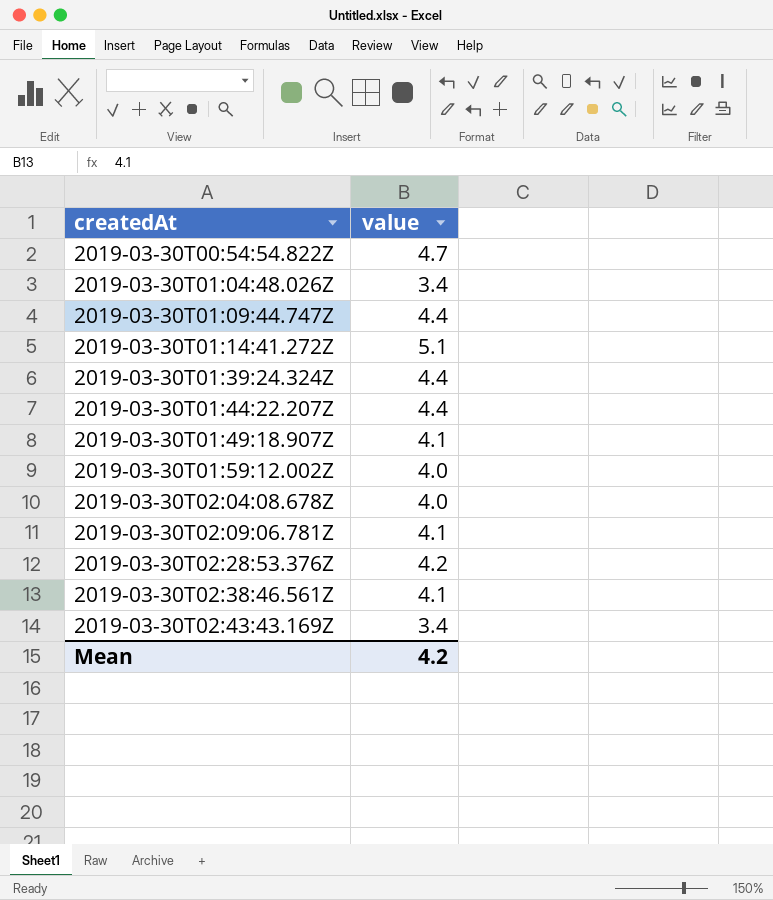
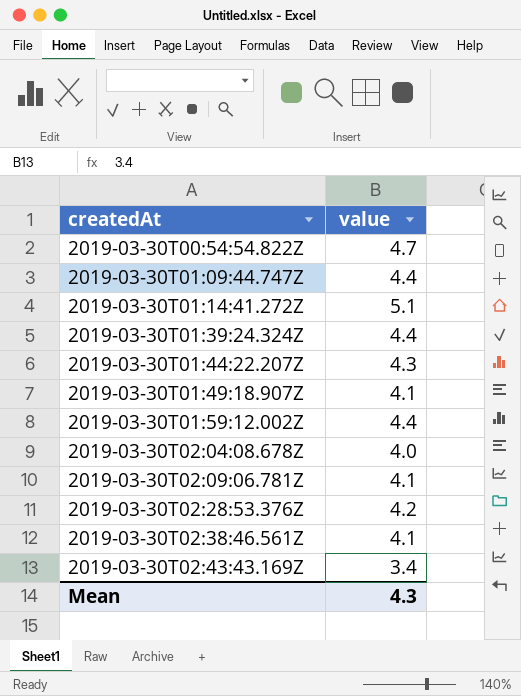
row 2019-03-30T01:04:48.026Z: 3.4 -> none
2019-03-30T01:44:22.207Z | value: 4.4 -> 4.3
2019-03-30T01:59:12.002Z | value: 4.0 -> 4.4
Mean | value: 4.2 -> 4.3

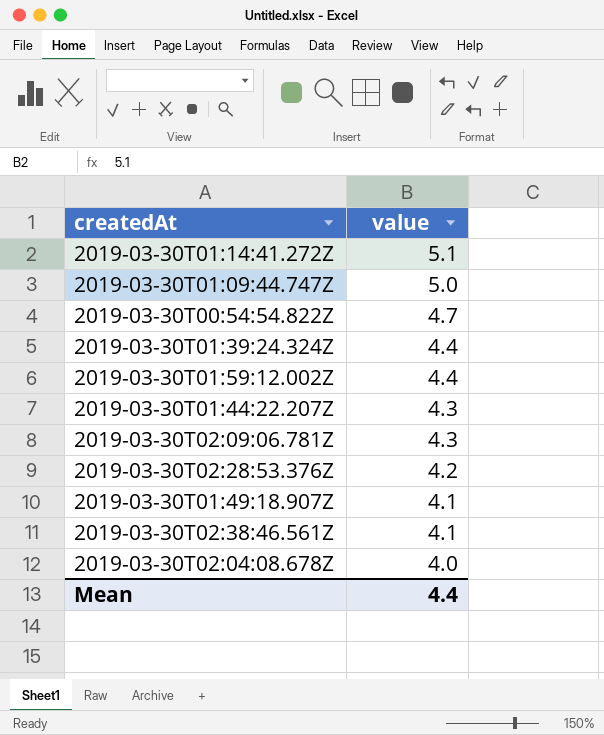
row order: createdAt ascending -> value descending
row 2019-03-30T02:43:43.169Z: 3.4 -> none
2019-03-30T01:09:44.747Z | value: 4.4 -> 5.0
2019-03-30T02:09:06.781Z | value: 4.1 -> 4.3
Mean | value: 4.3 -> 4.4

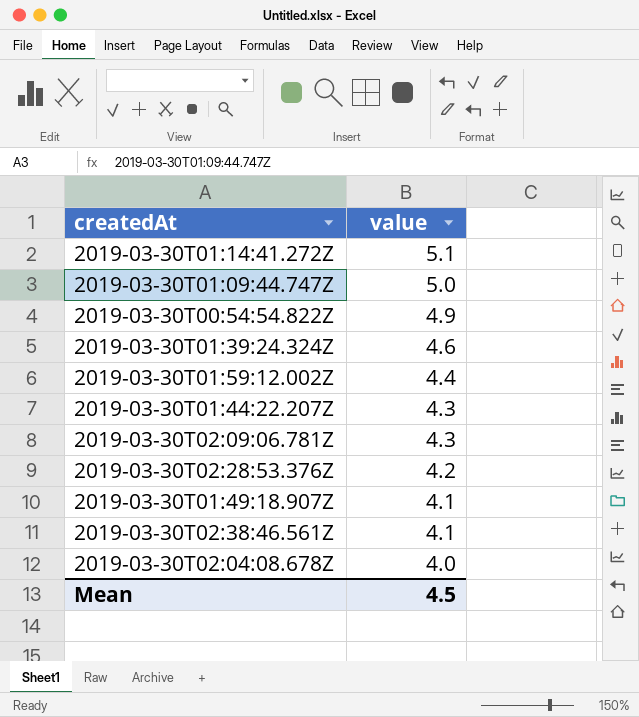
2019-03-30T00:54:54.822Z | value: 4.7 -> 4.9
2019-03-30T01:39:24.324Z | value: 4.4 -> 4.6
Mean | value: 4.4 -> 4.5

